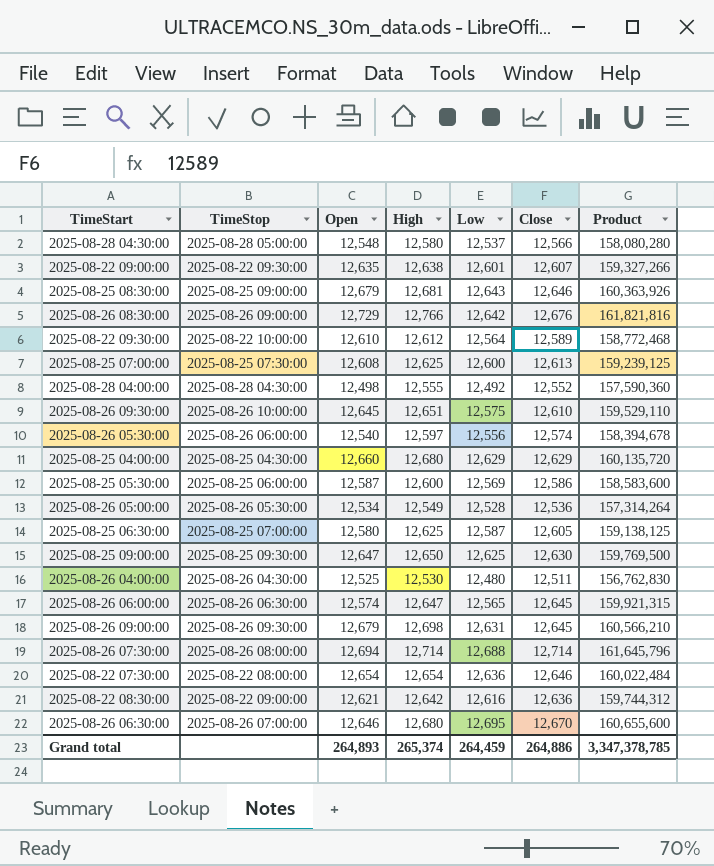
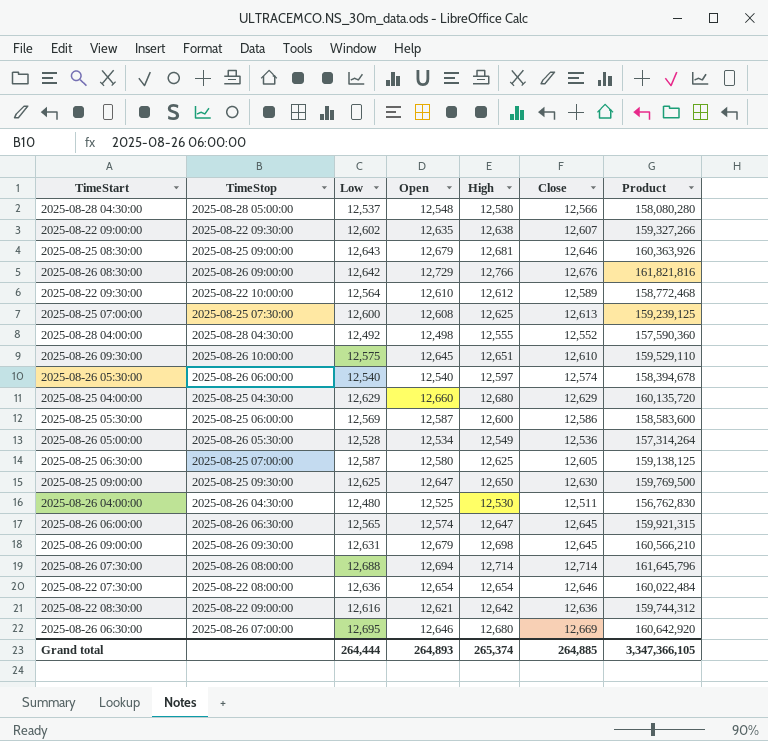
column Low | position: 5 -> 3
2025-08-22 09:00:00 | Low: 12,601 -> 12,602
2025-08-26 05:30:00 | Low: 12,556 -> 12,540
2025-08-26 06:30:00 | Close: 12,670 -> 12,669
2025-08-26 06:30:00 | Product: 160,655,600 -> 160,642,920
Grand total | Low: 264,459 -> 264,444
Grand total | Close: 264,886 -> 264,885
Grand total | Product: 3,347,378,785 -> 3,347,366,105

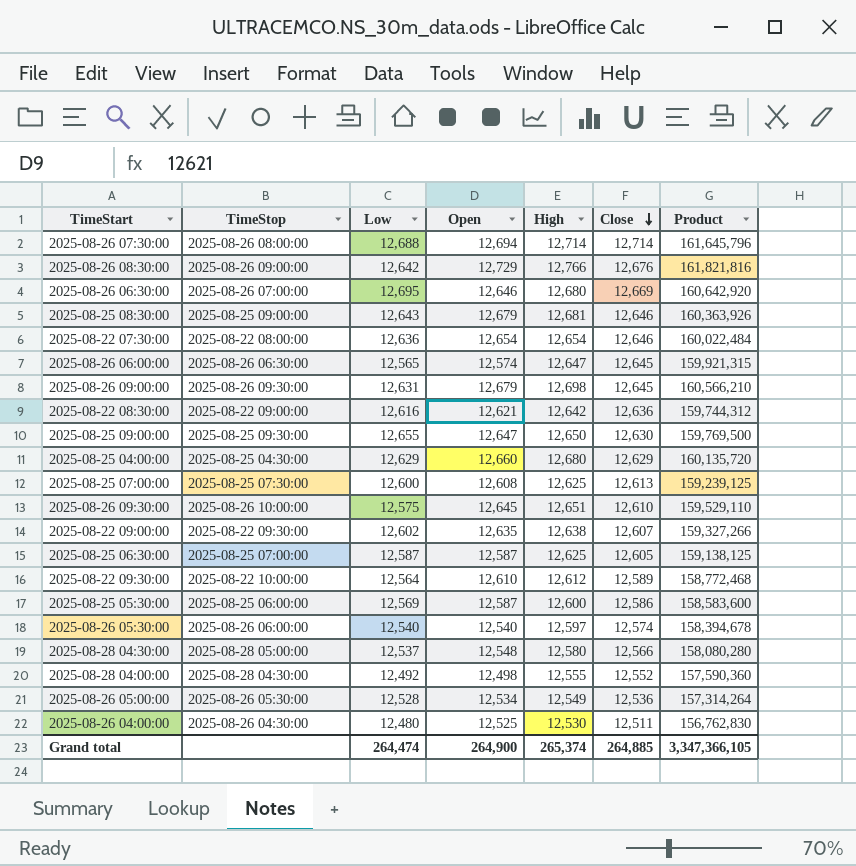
row order: none -> Close descending
2025-08-25 09:00:00 | Low: 12,625 -> 12,655
2025-08-25 06:30:00 | Open: 12,580 -> 12,587
Grand total | Low: 264,444 -> 264,474
Grand total | Open: 264,893 -> 264,900

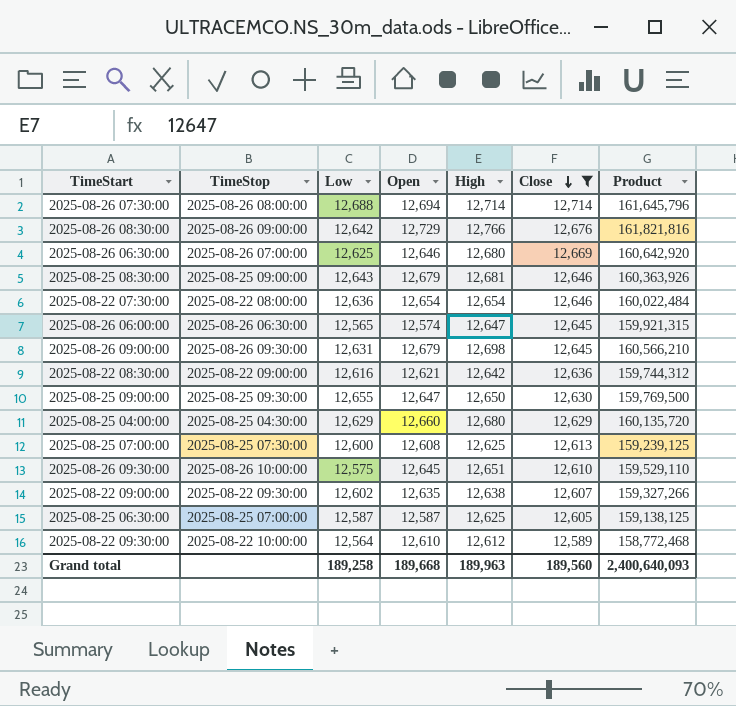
filter: none -> Close >= 12,589
2025-08-26 06:30:00 | Low: 12,695 -> 12,625
Grand total | Low: 264,474 -> 189,258
Grand total | Open: 264,900 -> 189,668
Grand total | High: 265,374 -> 189,963
Grand total | Close: 264,885 -> 189,560
Grand total | Product: 3,347,366,105 -> 2,400,640,093

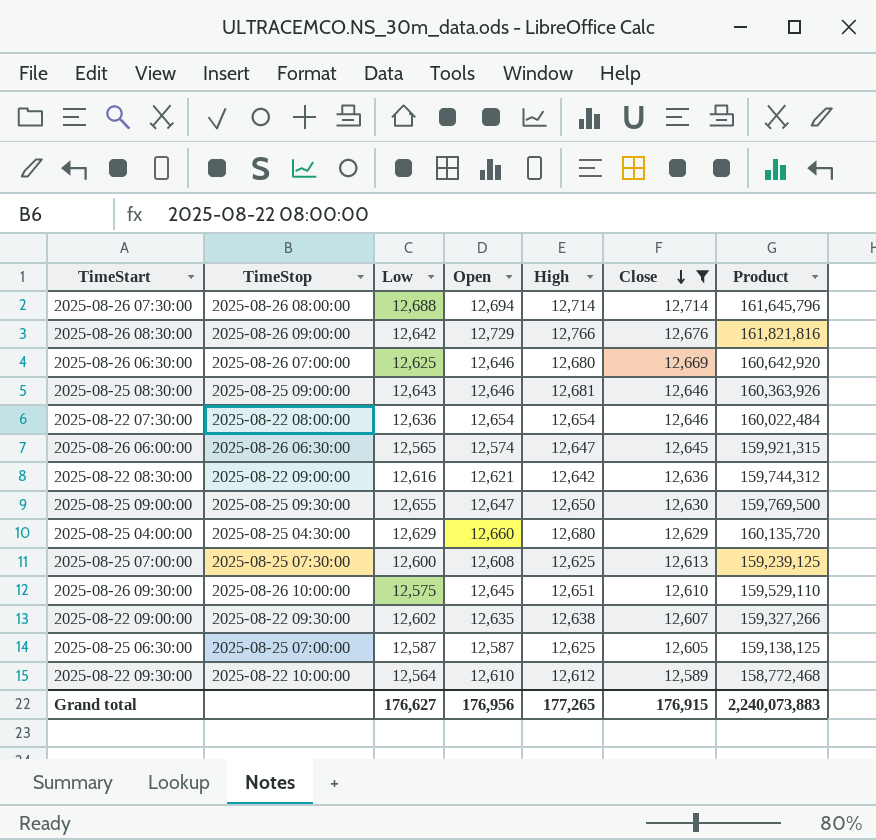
row 2025-08-26 09:00:00: 2025-08-26 09:30:00 | 12,631 | 12,679 | 12,698 | 12,645 | 160,566,210 -> none
2025-08-25 08:30:00 | Open: 12,679 -> 12,646
Grand total | Low: 189,258 -> 176,627
Grand total | Open: 189,668 -> 176,956
Grand total | High: 189,963 -> 177,265
Grand total | Close: 189,560 -> 176,915
Grand total | Product: 2,400,640,093 -> 2,240,073,883

